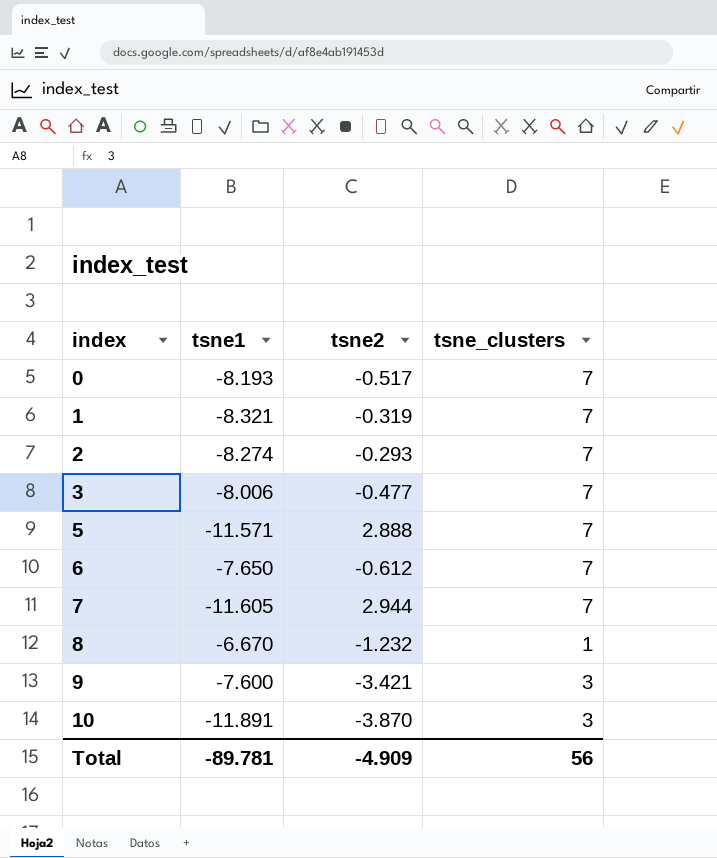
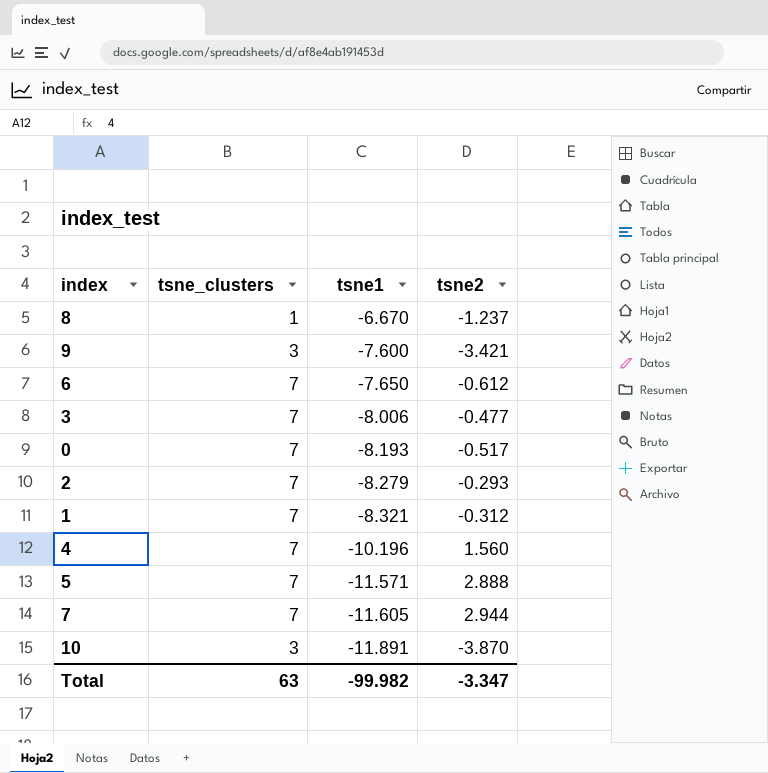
row order: index ascending -> tsne1 descending
column tsne_clusters | position: 4 -> 2
8 | tsne2: -1.232 -> -1.237
2 | tsne1: -8.274 -> -8.279
1 | tsne2: -0.319 -> -0.312
row 4: none -> 7 | -10.196 | 1.560
Total | tsne_clusters: 56 -> 63
Total | tsne1: -89.781 -> -99.982
Total | tsne2: -4.909 -> -3.347

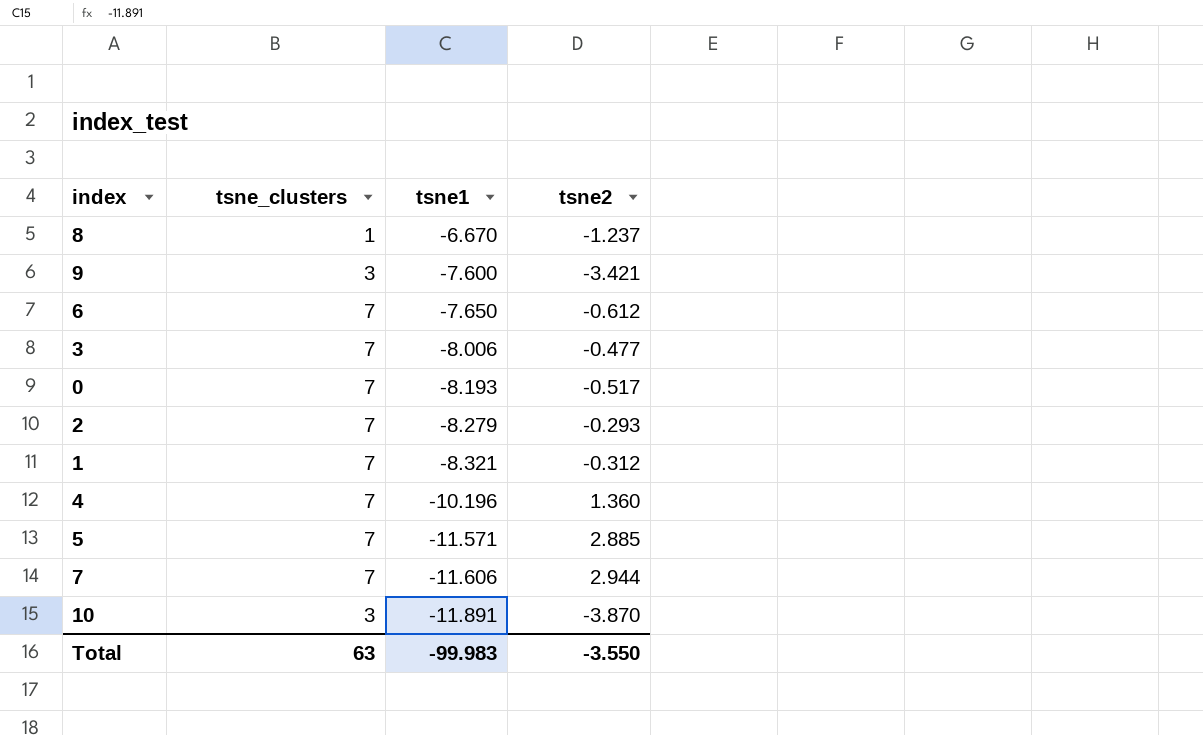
4 | tsne2: 1.560 -> 1.360
5 | tsne2: 2.888 -> 2.885
7 | tsne1: -11.605 -> -11.606
Total | tsne1: -99.982 -> -99.983
Total | tsne2: -3.347 -> -3.550

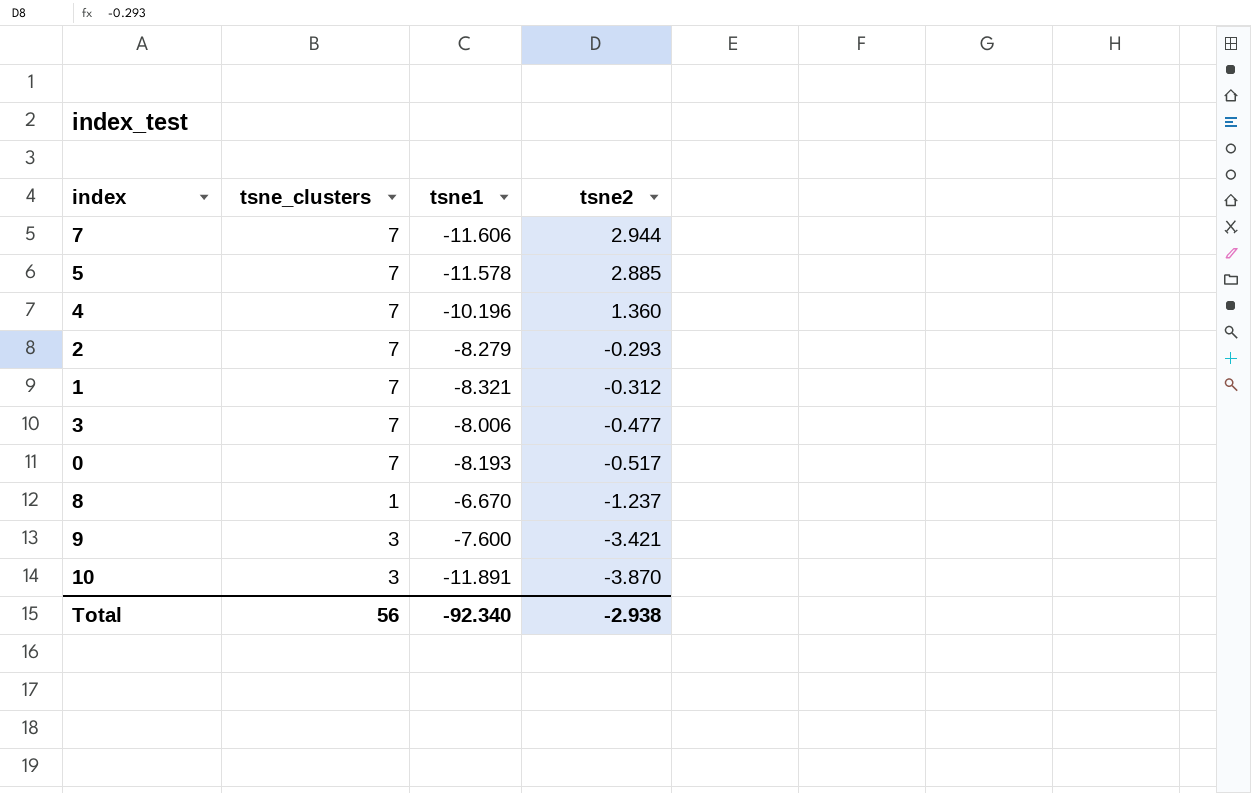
row order: tsne1 descending -> tsne2 descending
row 6: 7 | -7.650 | -0.612 -> none
5 | tsne1: -11.571 -> -11.578
Total | tsne_clusters: 63 -> 56
Total | tsne1: -99.983 -> -92.340
Total | tsne2: -3.550 -> -2.938

